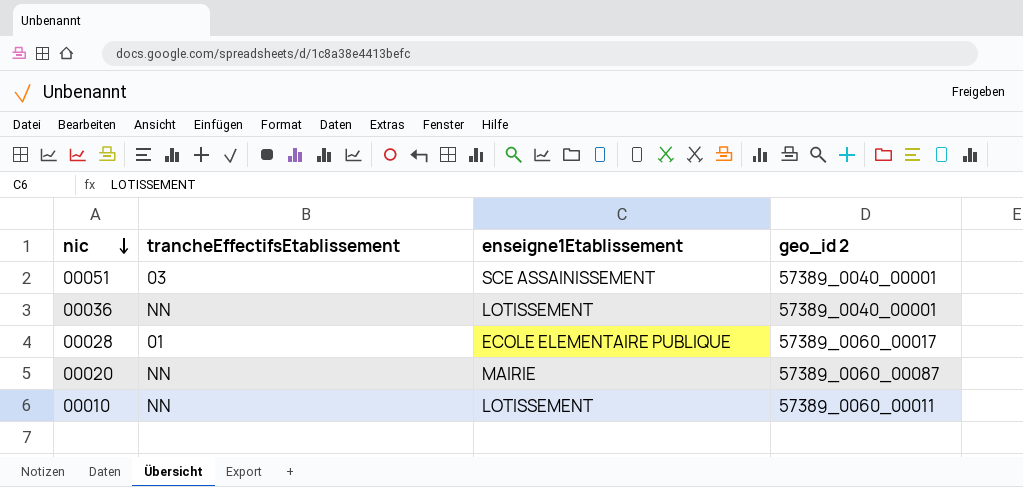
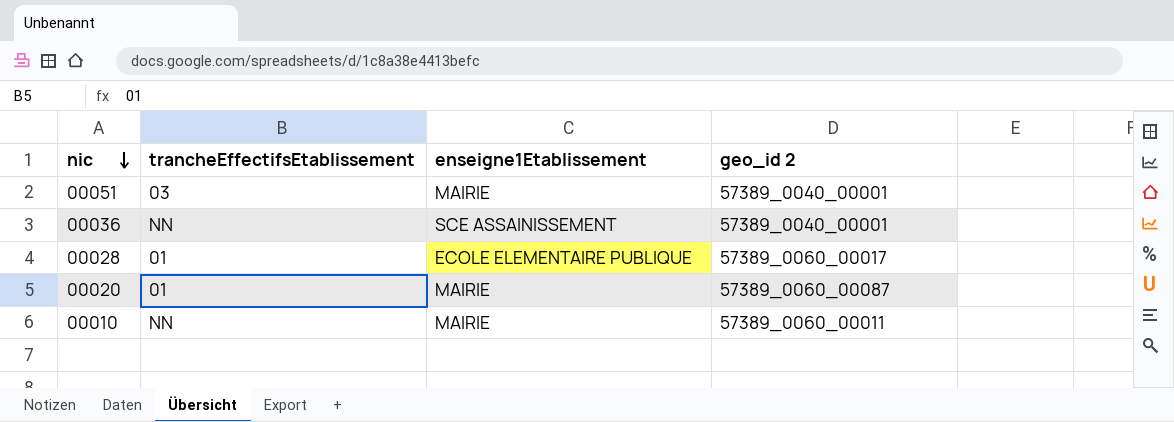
00051 | enseigne1Etablissement: SCE ASSAINISSEMENT -> MAIRIE
00036 | enseigne1Etablissement: LOTISSEMENT -> SCE ASSAINISSEMENT
00020 | trancheEffectifsEtablissement: NN -> 01
00010 | enseigne1Etablissement: LOTISSEMENT -> MAIRIE

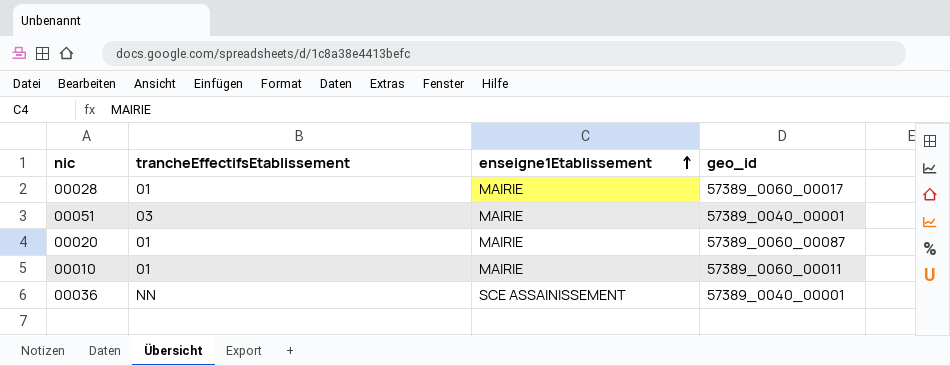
row order: nic descending -> enseigne1Etablissement ascending
column name: geo_id 2 -> geo_id
00028 | enseigne1Etablissement: ECOLE ELEMENTAIRE PUBLIQUE -> MAIRIE
00010 | trancheEffectifsEtablissement: NN -> 01

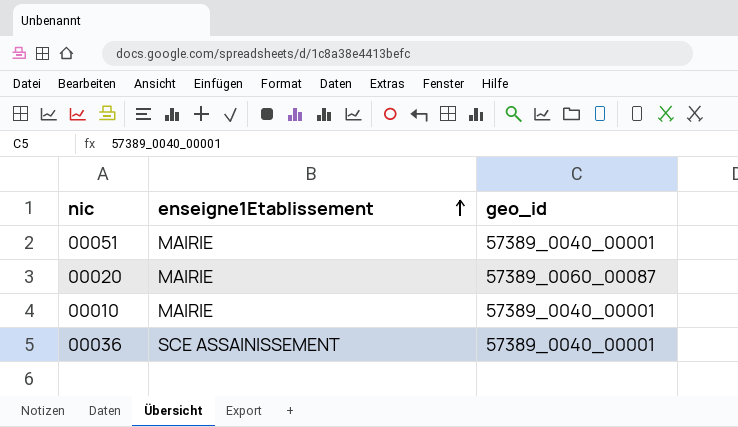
column trancheEffectifsEtablissement | position: 2 -> none
row 00028: 01 | MAIRIE | 57389_0060_00017 -> none
00010 | geo_id: 57389_0060_00011 -> 57389_0040_00001

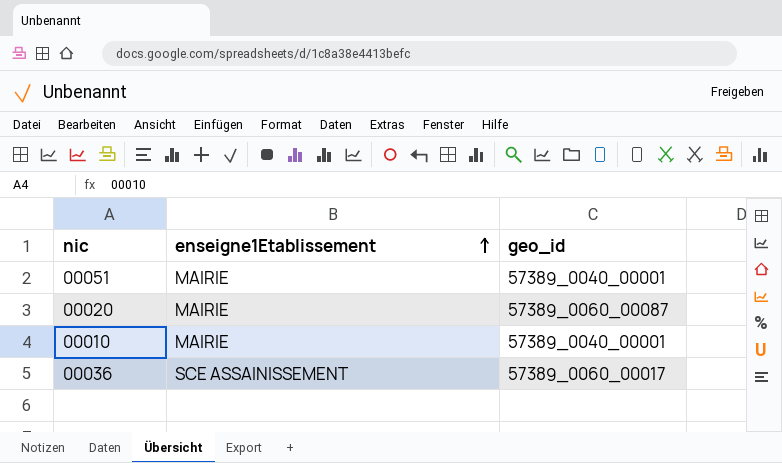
00036 | geo_id: 57389_0040_00001 -> 57389_0060_00017

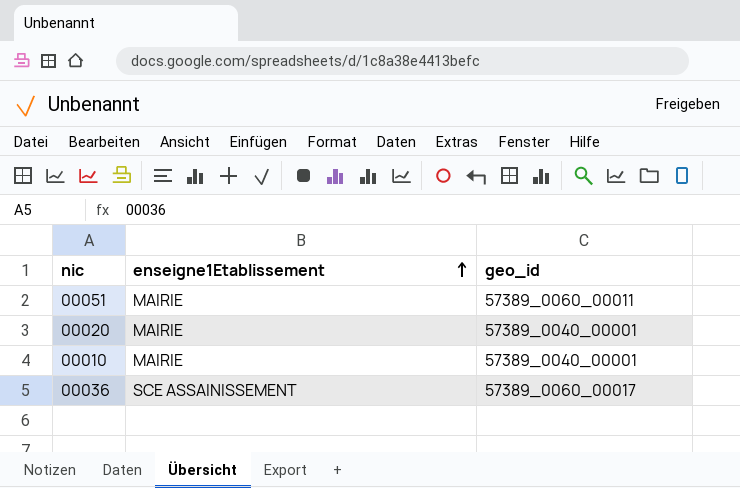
00051 | geo_id: 57389_0040_00001 -> 57389_0060_00011
00020 | geo_id: 57389_0060_00087 -> 57389_0040_00001

